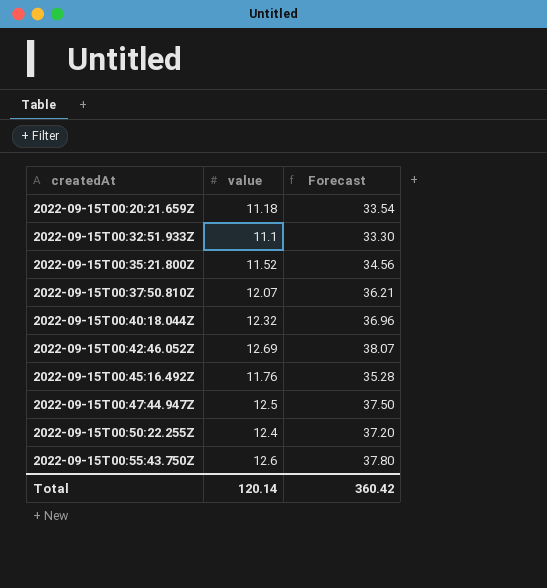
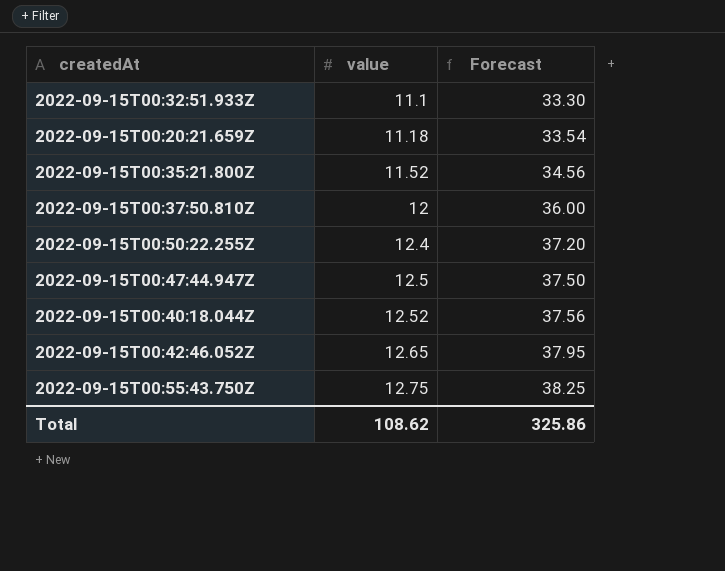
row order: createdAt ascending -> value ascending
row 2022-09-15T00:45:16.492Z: 11.76 | 35.28 -> none
2022-09-15T00:37:50.810Z | value: 12.07 -> 12
2022-09-15T00:37:50.810Z | Forecast: 36.21 -> 36.00
2022-09-15T00:40:18.044Z | value: 12.32 -> 12.52
2022-09-15T00:40:18.044Z | Forecast: 36.96 -> 37.56
2022-09-15T00:42:46.052Z | value: 12.69 -> 12.65
2022-09-15T00:42:46.052Z | Forecast: 38.07 -> 37.95
2022-09-15T00:55:43.750Z | value: 12.6 -> 12.75
2022-09-15T00:55:43.750Z | Forecast: 37.80 -> 38.25
Total | value: 120.14 -> 108.62
Total | Forecast: 360.42 -> 325.86

